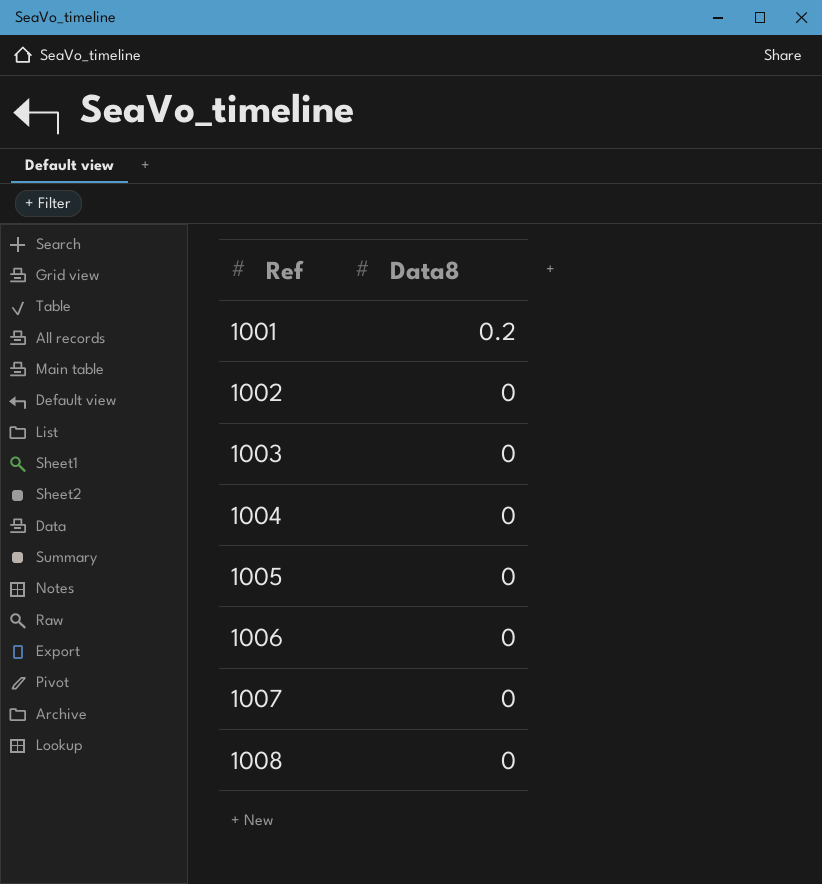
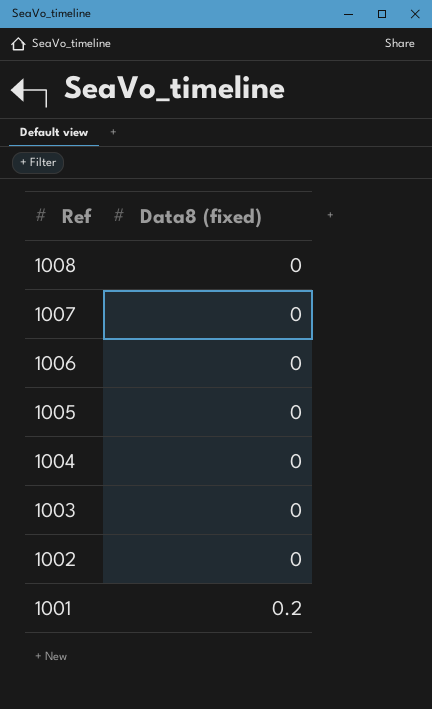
row order: Ref ascending -> Ref descending
column name: Data8 -> Data8 (fixed)

